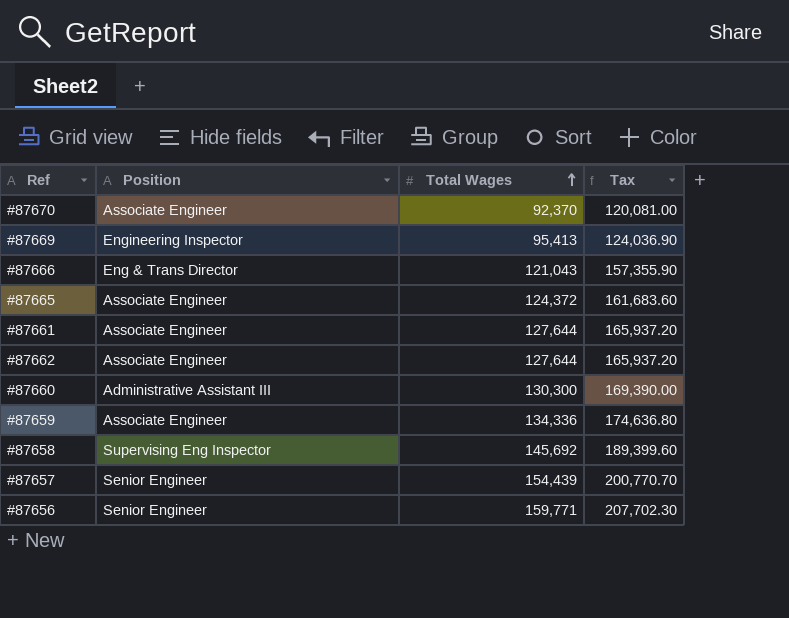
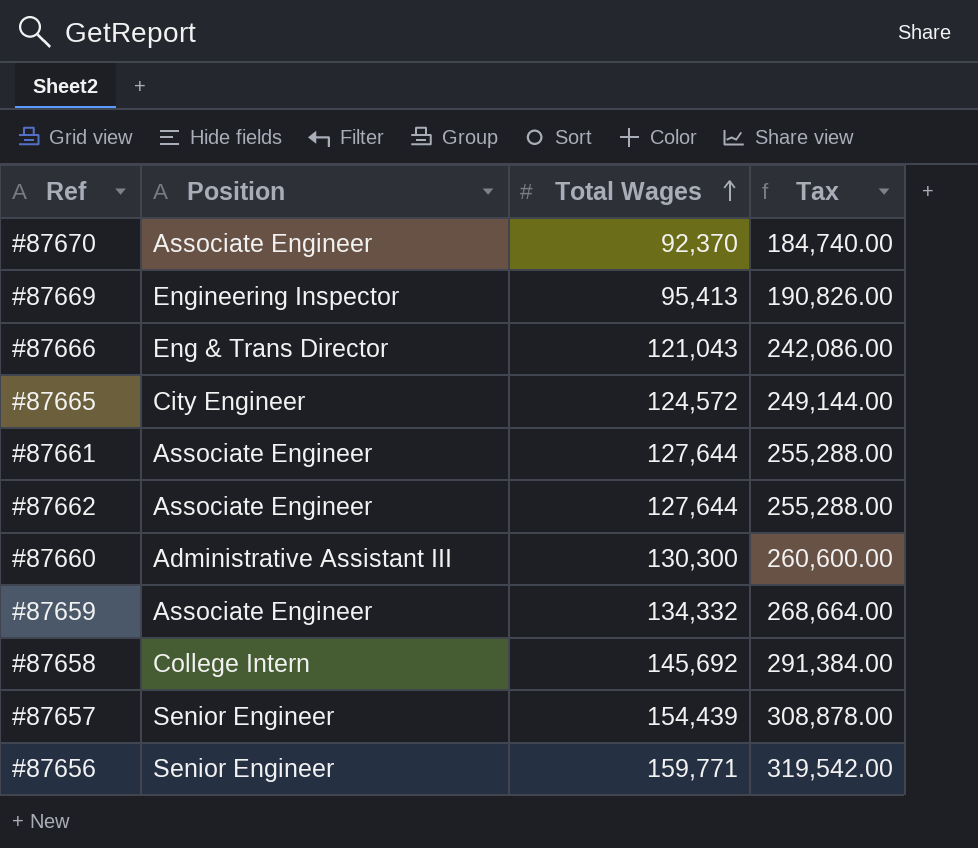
column Tax | formula: [Total Wages] * 1.3 -> [Total Wages] * 2
#87665 | Position: Associate Engineer -> City Engineer
#87665 | Total Wages: 124,372 -> 124,572
#87659 | Total Wages: 134,336 -> 134,332
#87658 | Position: Supervising Eng Inspector -> College Intern

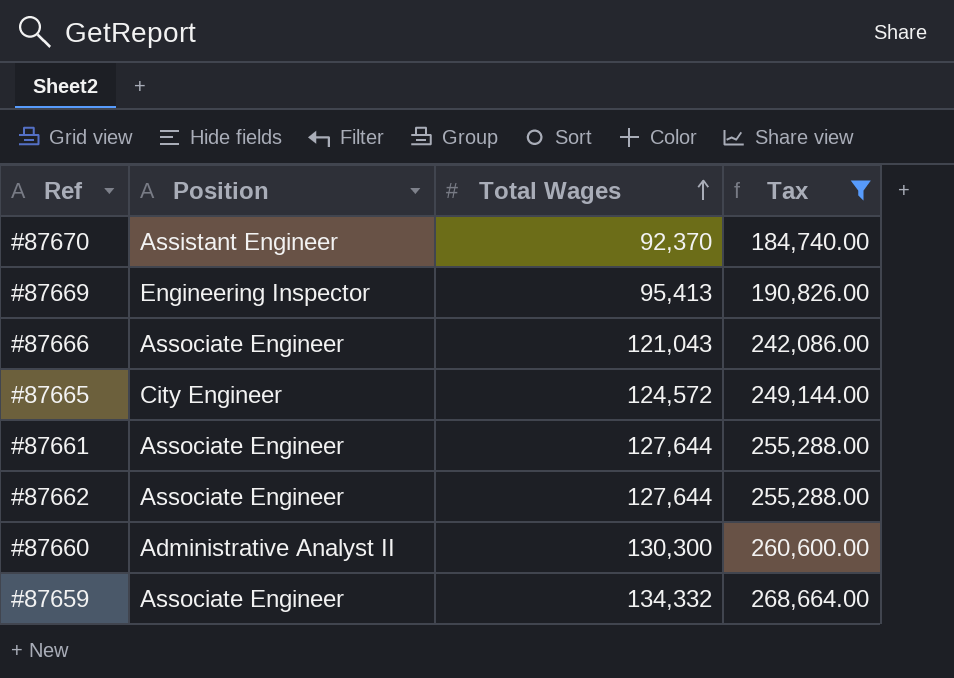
filter: none -> Tax <= 268,664.00
#87670 | Position: Associate Engineer -> Assistant Engineer
#87666 | Position: Eng & Trans Director -> Associate Engineer
#87660 | Position: Administrative Assistant III -> Administrative Analyst II

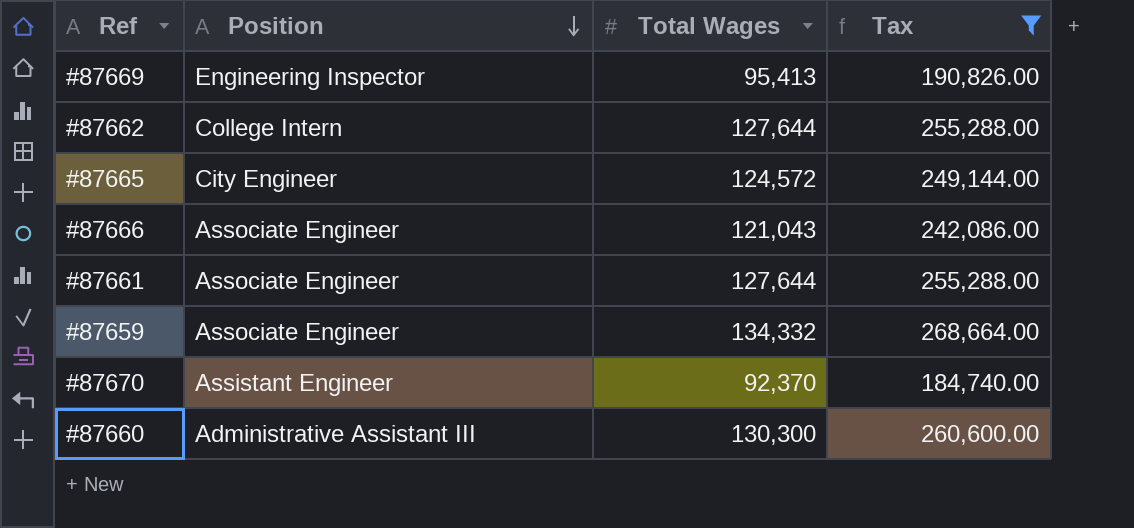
row order: Total Wages ascending -> Position descending
#87662 | Position: Associate Engineer -> College Intern
#87660 | Position: Administrative Analyst II -> Administrative Assistant III

